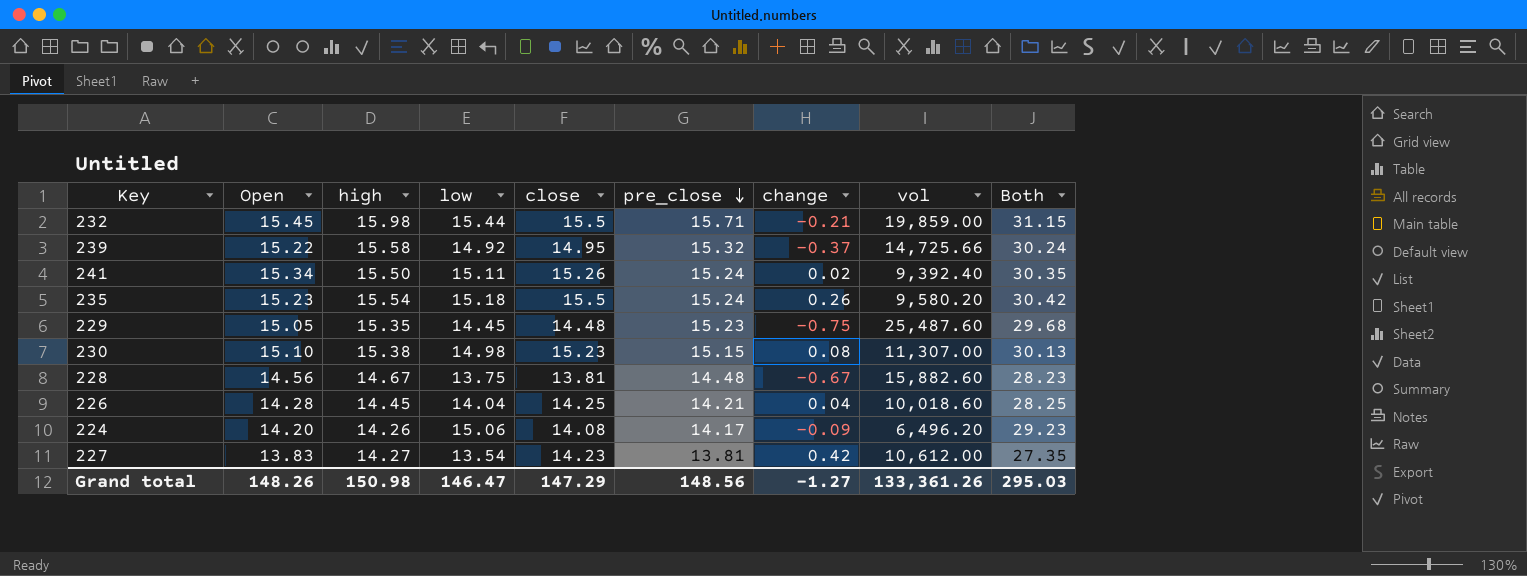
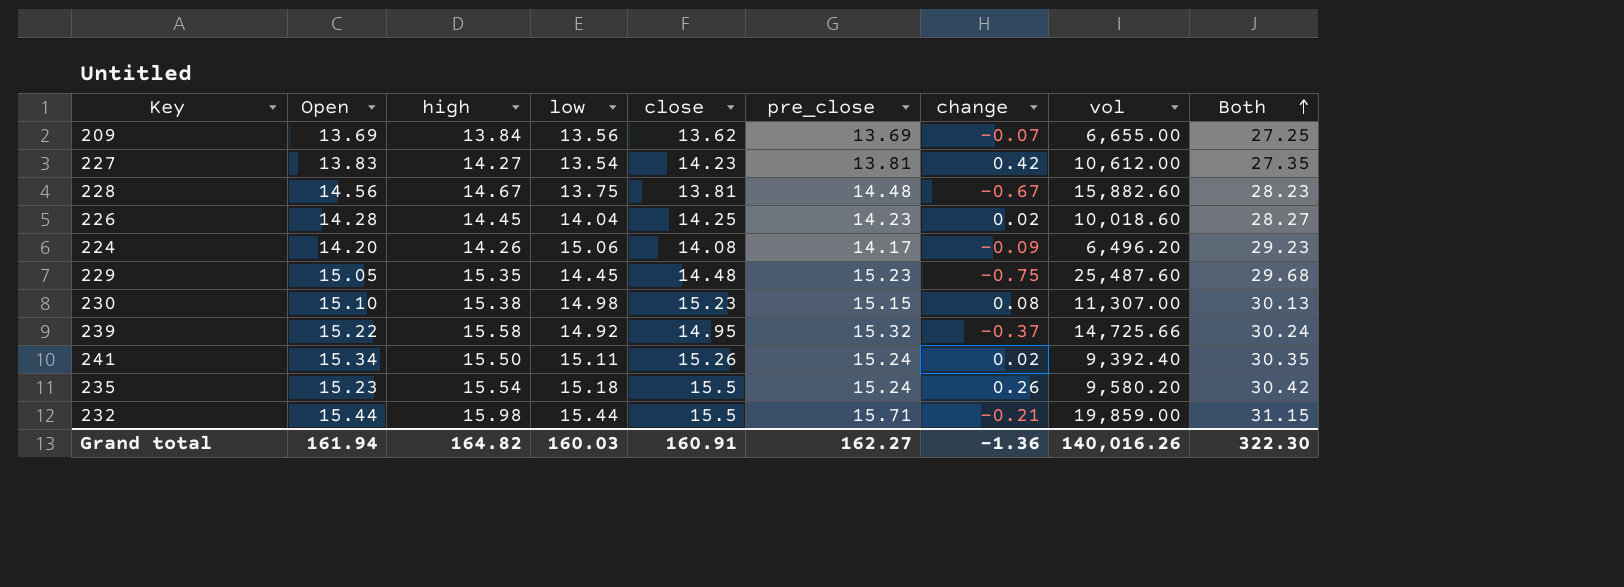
row order: pre_close descending -> Both ascending
row 209: none -> 13.69 | 13.84 | 13.56 | 13.62 | 13.69 | -0.07 | 6,655.00 | 27.25
226 | pre_close: 14.21 -> 14.23
226 | change: 0.04 -> 0.02
226 | Both: 28.25 -> 28.27
232 | Open: 15.45 -> 15.44
Grand total | Open: 148.26 -> 161.94
Grand total | high: 150.98 -> 164.82
Grand total | low: 146.47 -> 160.03
Grand total | close: 147.29 -> 160.91
Grand total | pre_close: 148.56 -> 162.27
Grand total | change: -1.27 -> -1.36
Grand total | vol: 133,361.26 -> 140,016.26
Grand total | Both: 295.03 -> 322.30

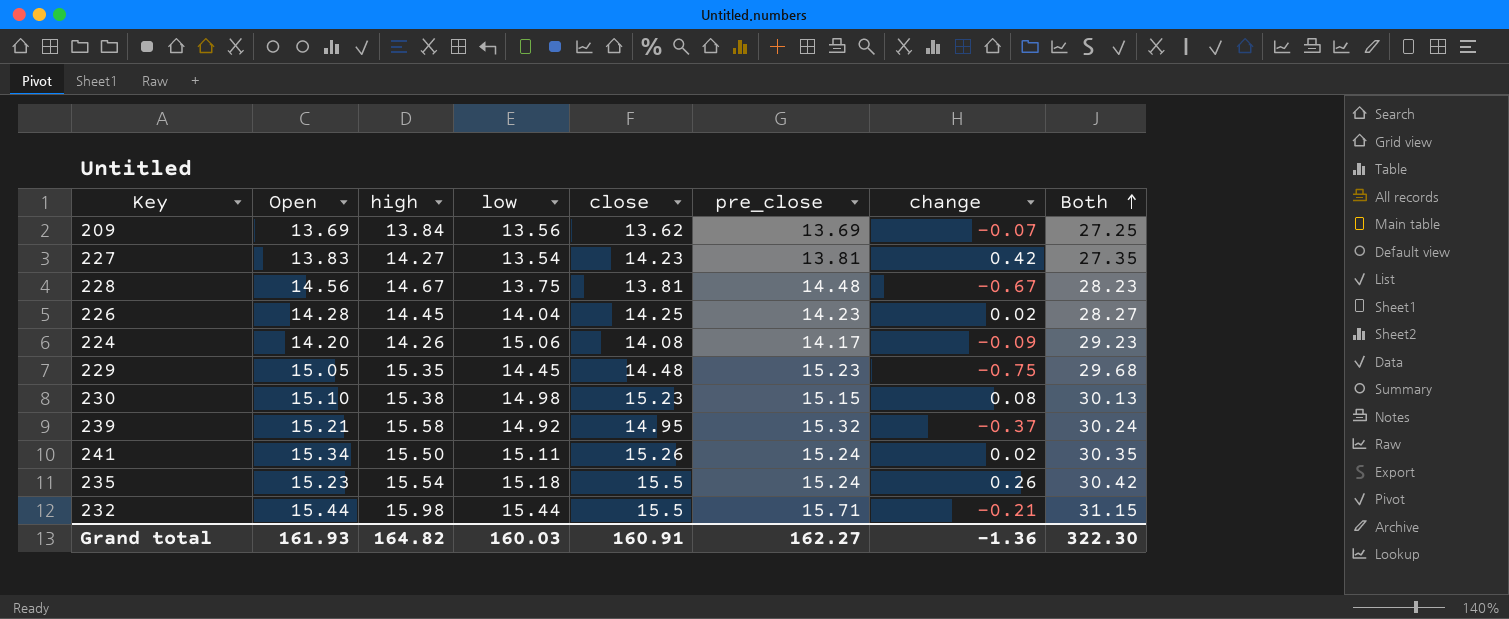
column vol | position: 8 -> none
239 | Open: 15.22 -> 15.21
Grand total | Open: 161.94 -> 161.93

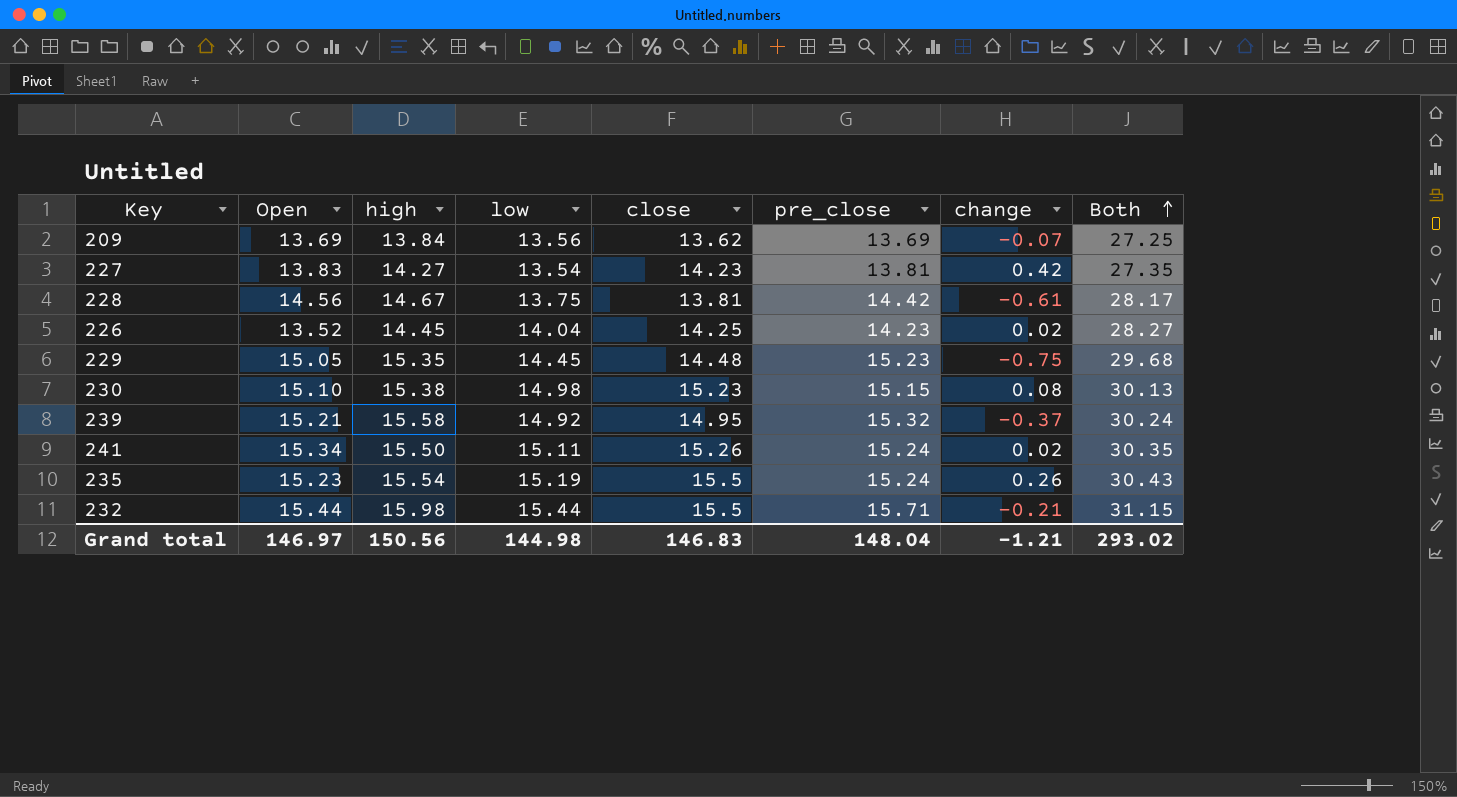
row 224: 14.20 | 14.26 | 15.06 | 14.08 | 14.17 | -0.09 | 29.23 -> none
228 | pre_close: 14.48 -> 14.42
228 | change: -0.67 -> -0.61
228 | Both: 28.23 -> 28.17
226 | Open: 14.28 -> 13.52
235 | low: 15.18 -> 15.19
235 | Both: 30.42 -> 30.43
Grand total | Open: 161.93 -> 146.97
Grand total | high: 164.82 -> 150.56
Grand total | low: 160.03 -> 144.98
Grand total | close: 160.91 -> 146.83
Grand total | pre_close: 162.27 -> 148.04
Grand total | change: -1.36 -> -1.21
Grand total | Both: 322.30 -> 293.02

